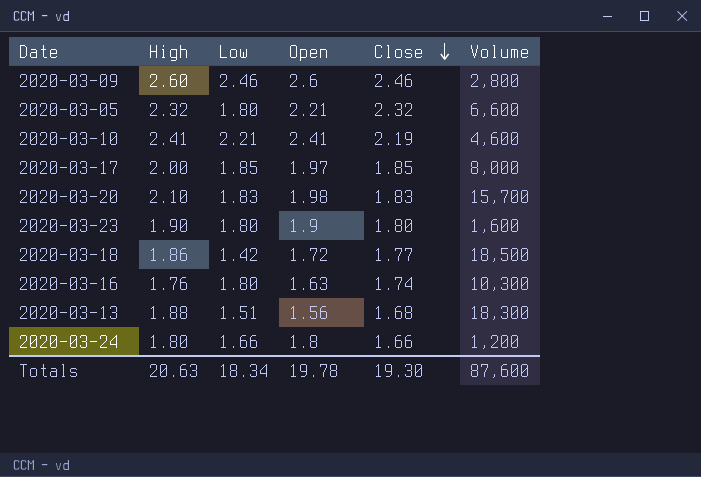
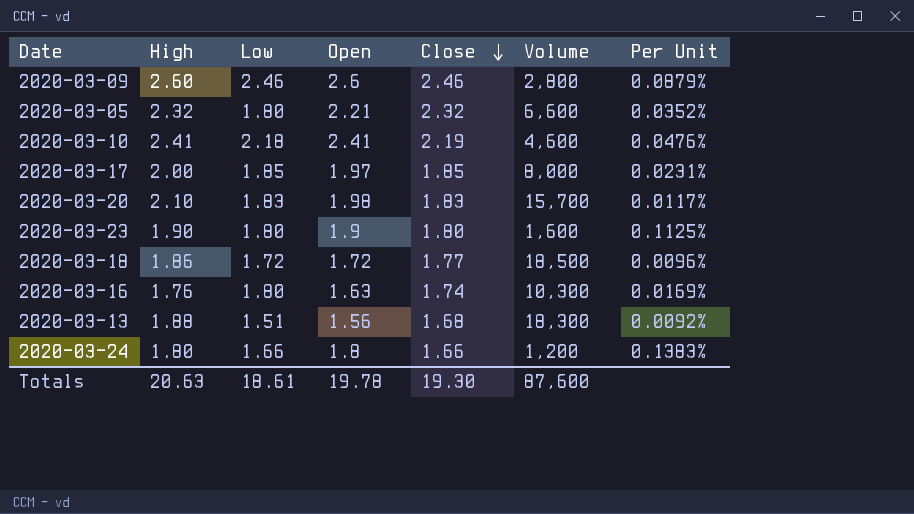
column Per Unit | formula: none -> [Close] / [Volume]
2020-03-10 | Low: 2.21 -> 2.18
2020-03-18 | Low: 1.42 -> 1.72
Totals | Low: 18.34 -> 18.61

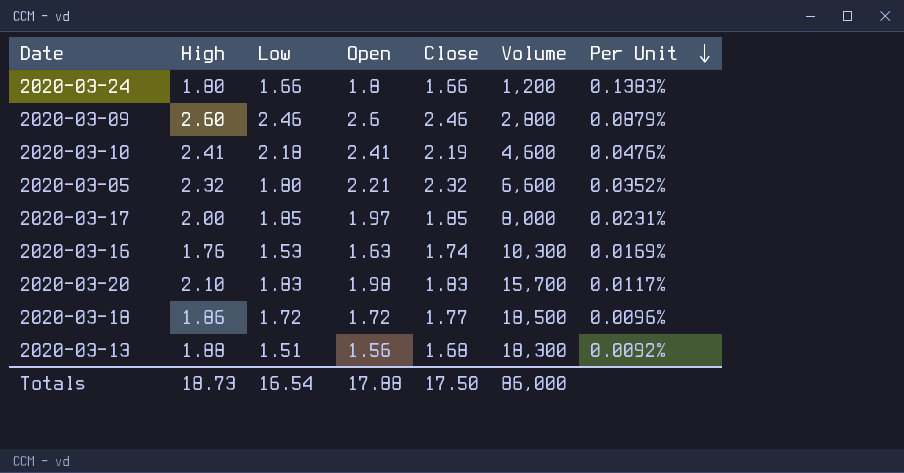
row order: Close descending -> Per Unit descending
row 2020-03-23: 1.90 | 1.80 | 1.9 | 1.80 | 1,600 | 0.1125% -> none
2020-03-16 | Low: 1.80 -> 1.53
Totals | High: 20.63 -> 18.73
Totals | Low: 18.61 -> 16.54
Totals | Open: 19.78 -> 17.88
Totals | Close: 19.30 -> 17.50
Totals | Volume: 87,600 -> 86,000

